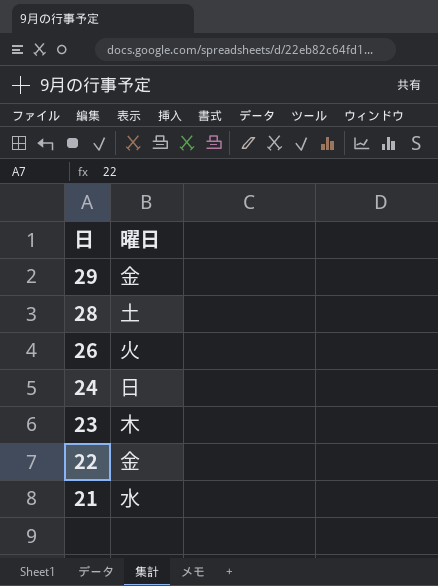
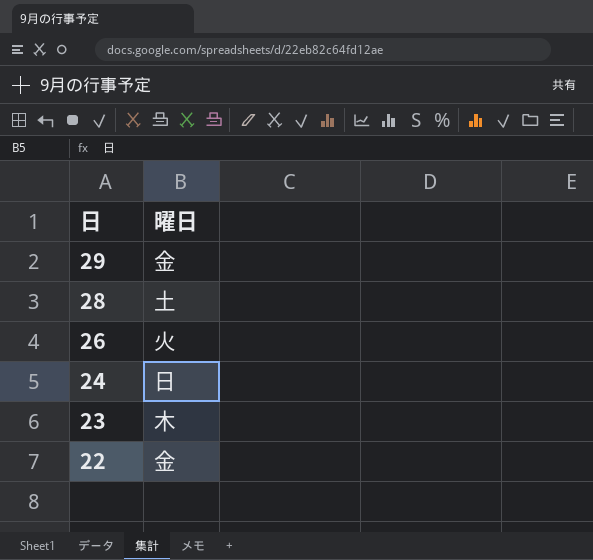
row 21: 水 -> none

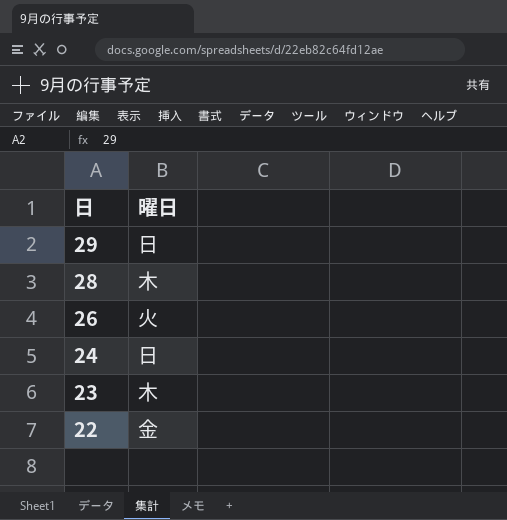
29 | 曜日: 金 -> 日
28 | 曜日: 土 -> 木

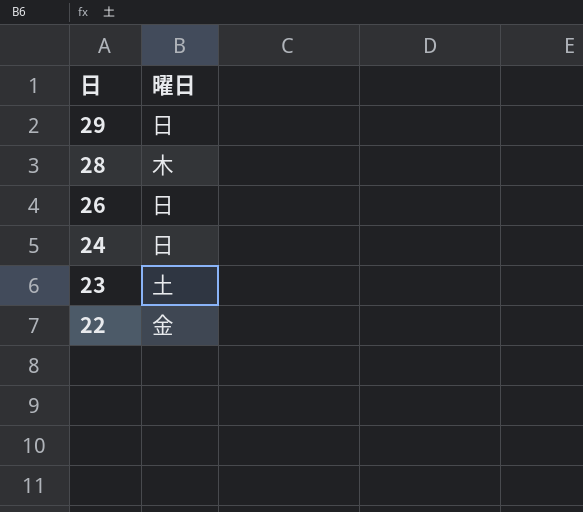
26 | 曜日: 火 -> 日
23 | 曜日: 木 -> 土

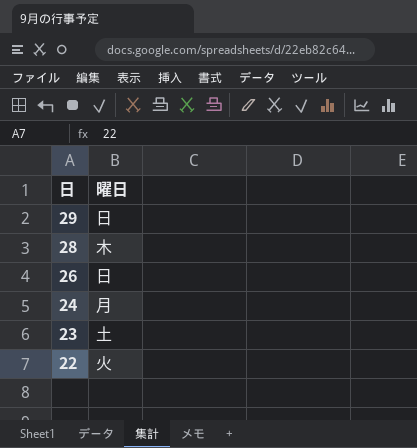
24 | 曜日: 日 -> 月
22 | 曜日: 金 -> 火

